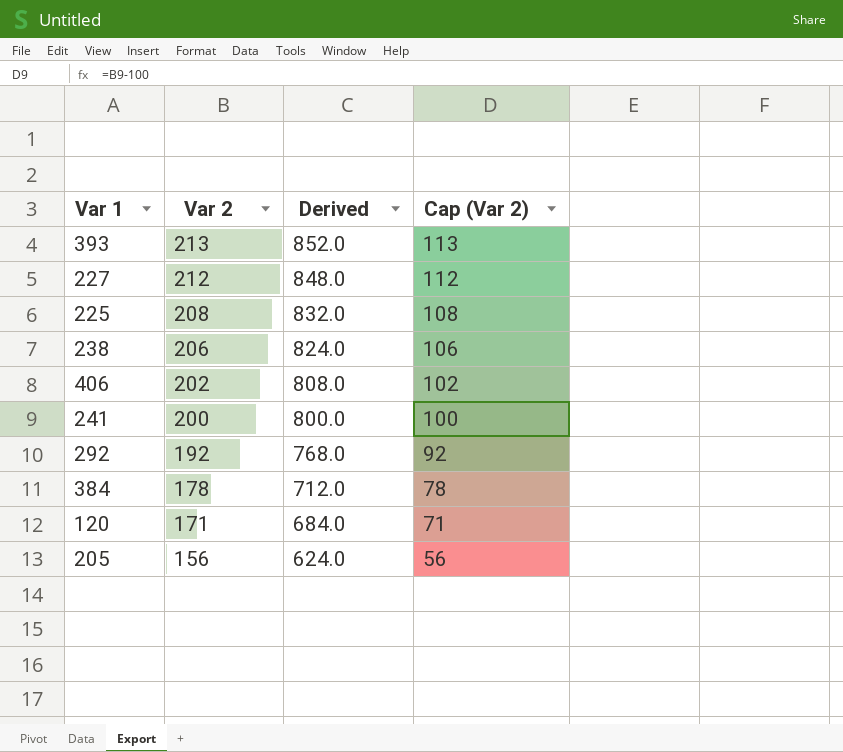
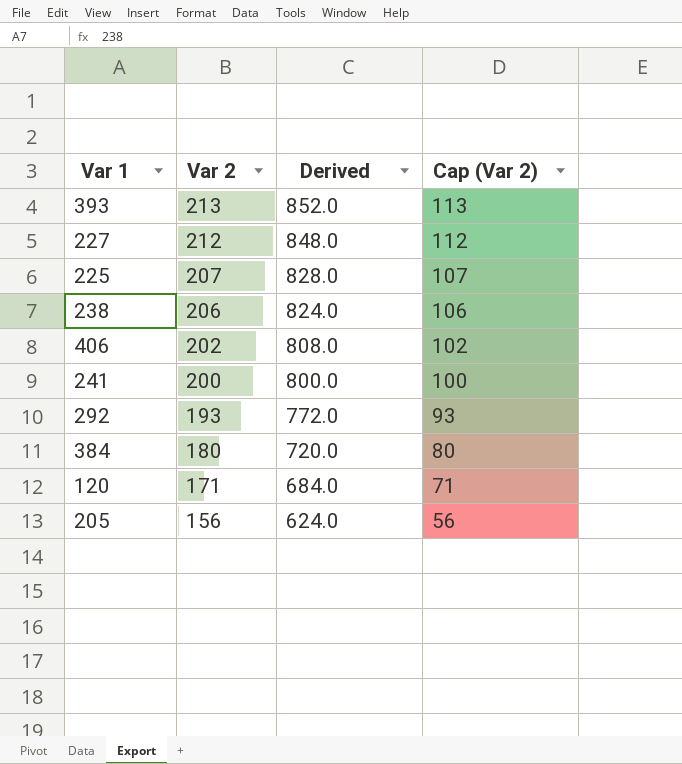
225 | Var 2: 208 -> 207
225 | Derived: 832.0 -> 828.0
225 | Cap (Var 2): 108 -> 107
292 | Var 2: 192 -> 193
292 | Derived: 768.0 -> 772.0
292 | Cap (Var 2): 92 -> 93
384 | Var 2: 178 -> 180
384 | Derived: 712.0 -> 720.0
384 | Cap (Var 2): 78 -> 80

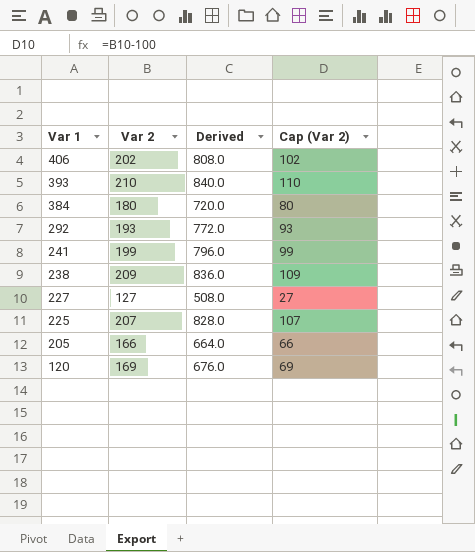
row order: Var 2 descending -> Var 1 descending
393 | Var 2: 213 -> 210
393 | Derived: 852.0 -> 840.0
393 | Cap (Var 2): 113 -> 110
241 | Var 2: 200 -> 199
241 | Derived: 800.0 -> 796.0
241 | Cap (Var 2): 100 -> 99
238 | Var 2: 206 -> 209
238 | Derived: 824.0 -> 836.0
238 | Cap (Var 2): 106 -> 109
227 | Var 2: 212 -> 127
227 | Derived: 848.0 -> 508.0
227 | Cap (Var 2): 112 -> 27
205 | Var 2: 156 -> 166
205 | Derived: 624.0 -> 664.0
205 | Cap (Var 2): 56 -> 66
120 | Var 2: 171 -> 169
120 | Derived: 684.0 -> 676.0
120 | Cap (Var 2): 71 -> 69

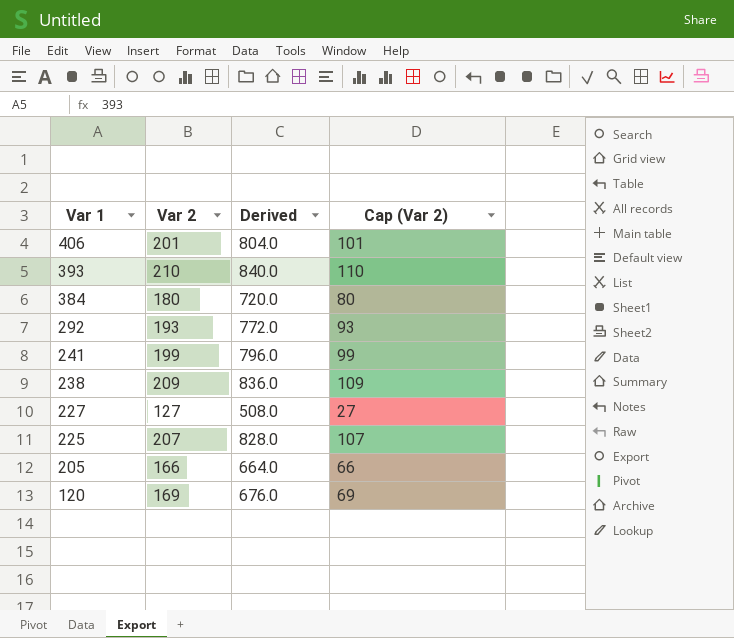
406 | Var 2: 202 -> 201
406 | Derived: 808.0 -> 804.0
406 | Cap (Var 2): 102 -> 101

